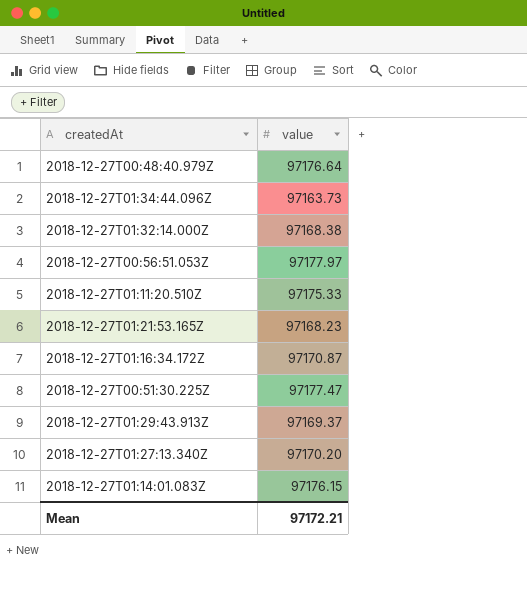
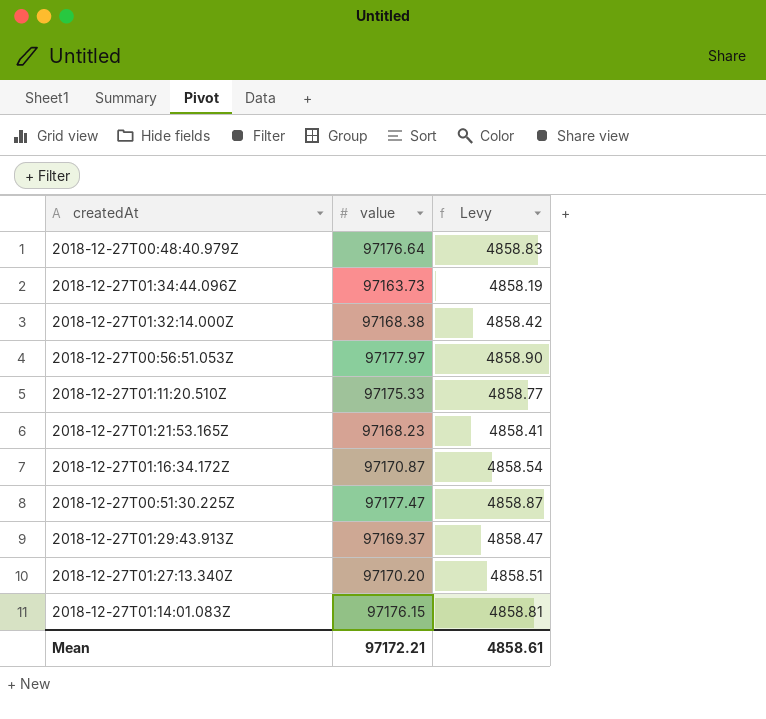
column Levy | formula: none -> [value] * 0.05

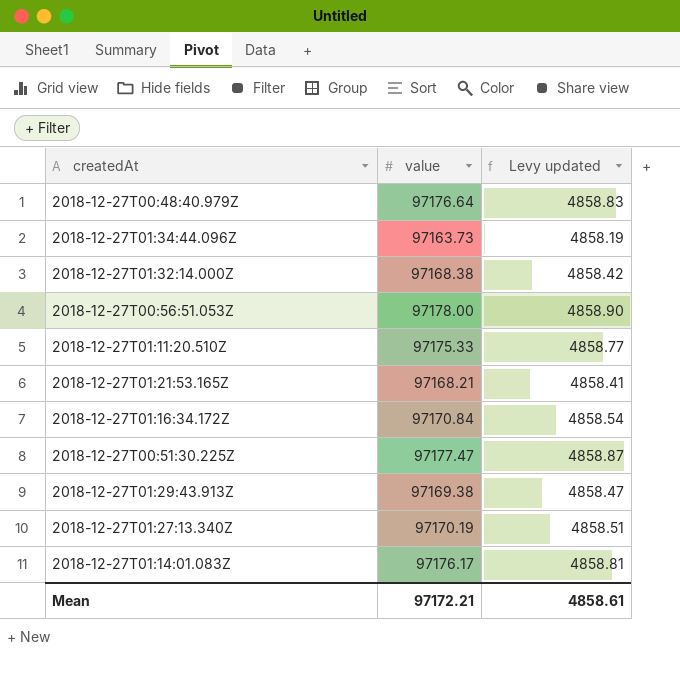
column name: Levy -> Levy updated
2018-12-27T00:56:51.053Z | value: 97177.97 -> 97178.00
2018-12-27T01:21:53.165Z | value: 97168.23 -> 97168.21
2018-12-27T01:16:34.172Z | value: 97170.87 -> 97170.84
2018-12-27T01:29:43.913Z | value: 97169.37 -> 97169.38
2018-12-27T01:27:13.340Z | value: 97170.20 -> 97170.19
2018-12-27T01:14:01.083Z | value: 97176.15 -> 97176.17

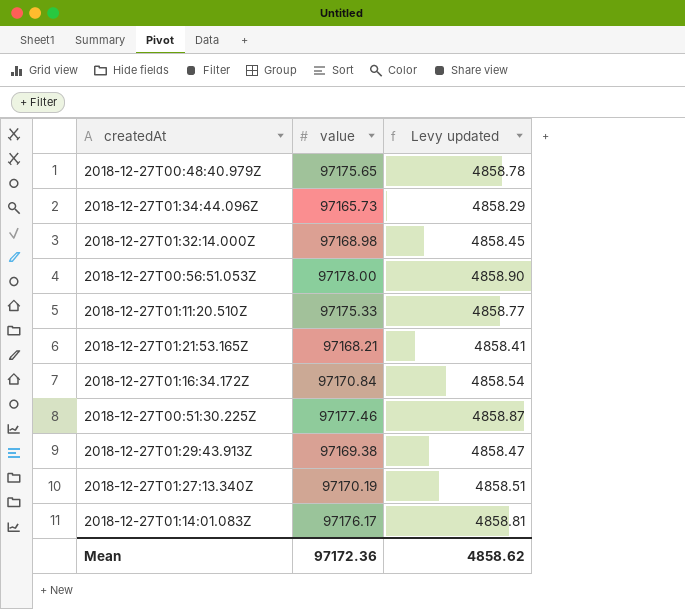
2018-12-27T00:48:40.979Z | value: 97176.64 -> 97175.65
2018-12-27T00:48:40.979Z | Levy updated: 4858.83 -> 4858.78
2018-12-27T01:34:44.096Z | value: 97163.73 -> 97165.73
2018-12-27T01:34:44.096Z | Levy updated: 4858.19 -> 4858.29
2018-12-27T01:32:14.000Z | value: 97168.38 -> 97168.98
2018-12-27T01:32:14.000Z | Levy updated: 4858.42 -> 4858.45
2018-12-27T00:51:30.225Z | value: 97177.47 -> 97177.46
Mean | value: 97172.21 -> 97172.36
Mean | Levy updated: 4858.61 -> 4858.62

